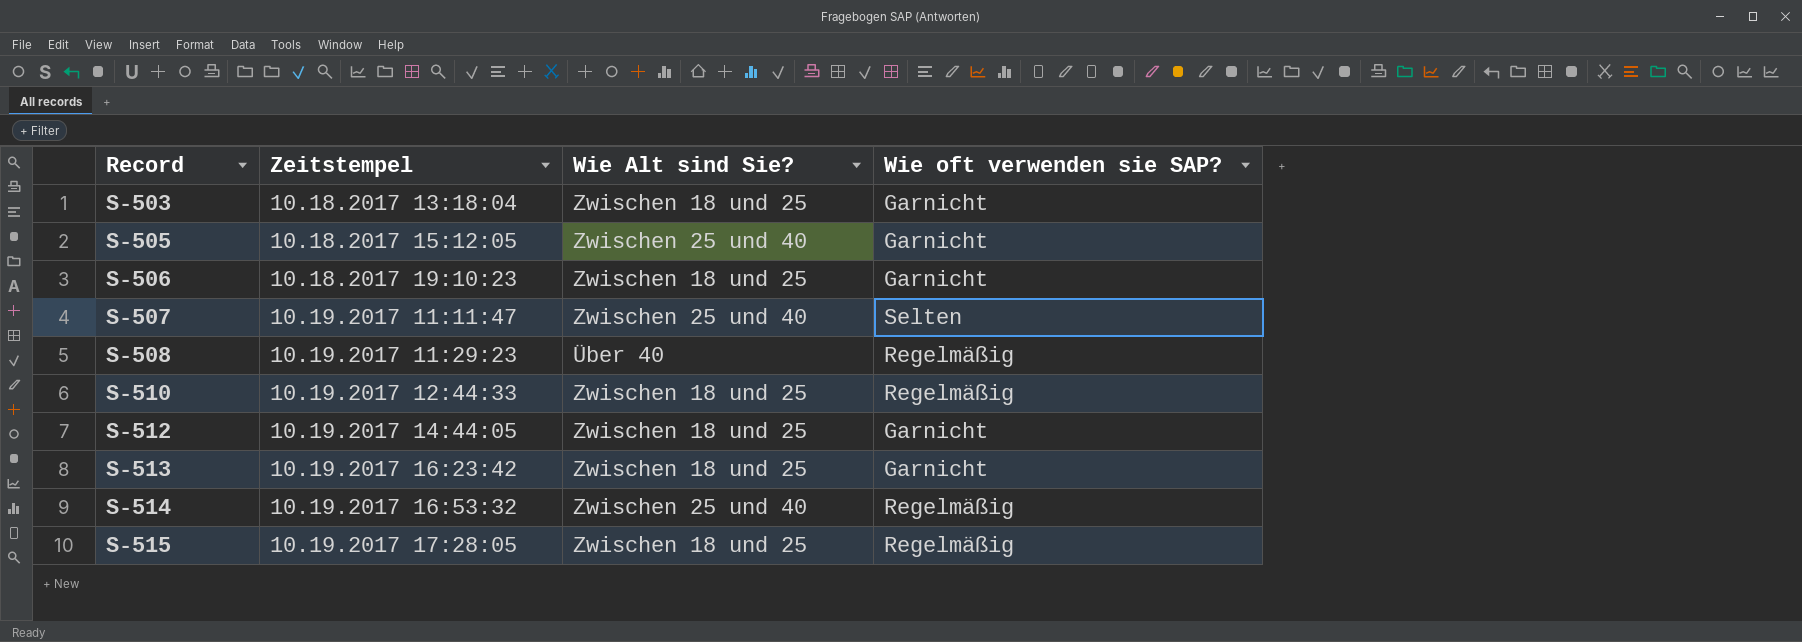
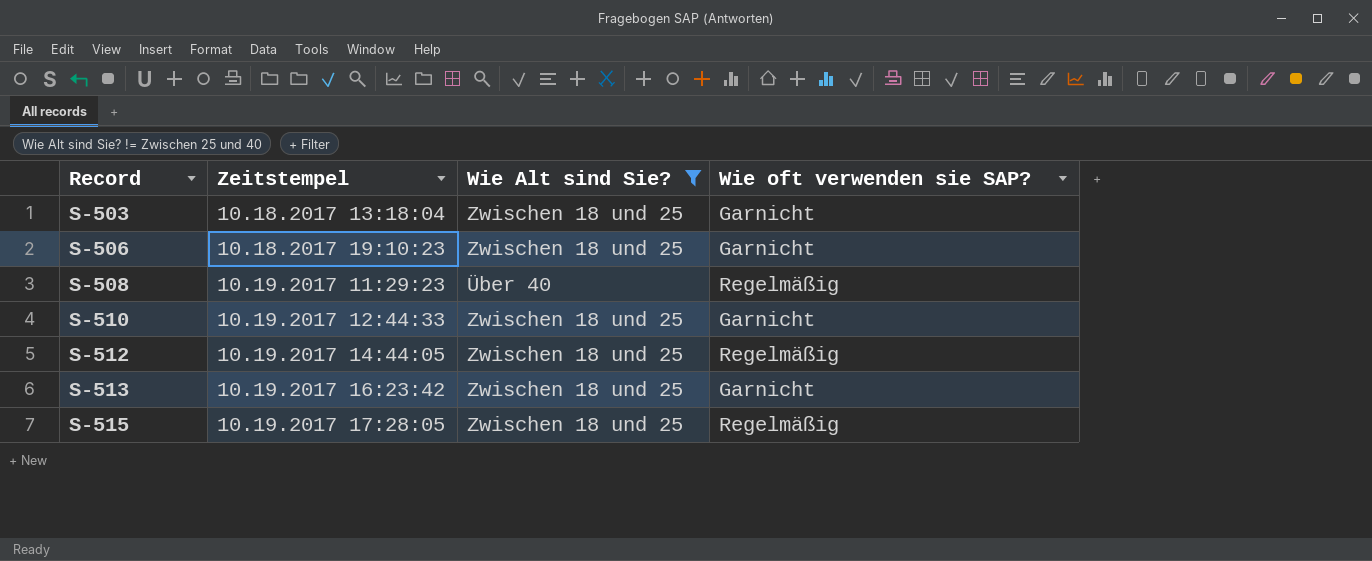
filter: none -> Wie Alt sind Sie? != Zwischen 25 und 40
S-510 | Wie oft verwenden sie SAP?: Regelmäßig -> Garnicht
S-512 | Wie oft verwenden sie SAP?: Garnicht -> Regelmäßig

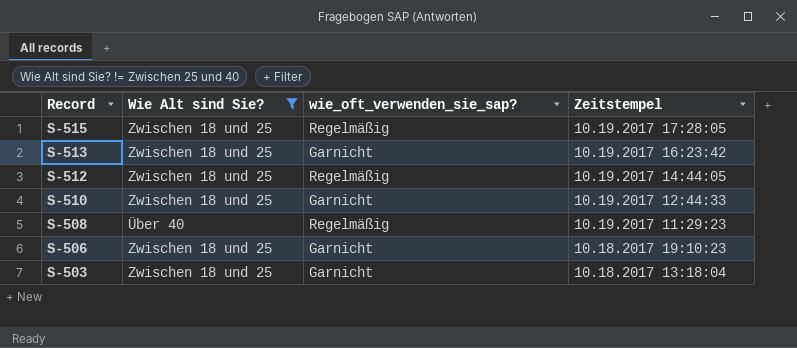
row order: Record ascending -> Record descending
column name: Wie oft verwenden sie SAP? -> wie_oft_verwenden_sie_sap?
column Zeitstempel | position: 2 -> 4

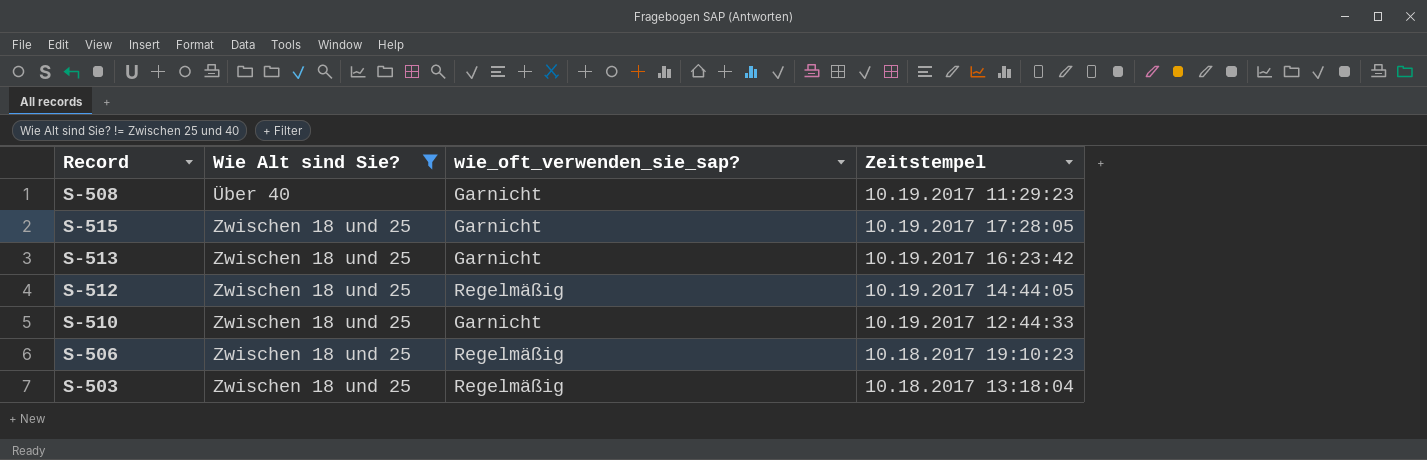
row order: Record descending -> Wie Alt sind Sie? ascending
S-508 | wie_oft_verwenden_sie_sap?: Regelmäßig -> Garnicht
S-515 | wie_oft_verwenden_sie_sap?: Regelmäßig -> Garnicht
S-506 | wie_oft_verwenden_sie_sap?: Garnicht -> Regelmäßig
S-503 | wie_oft_verwenden_sie_sap?: Garnicht -> Regelmäßig

